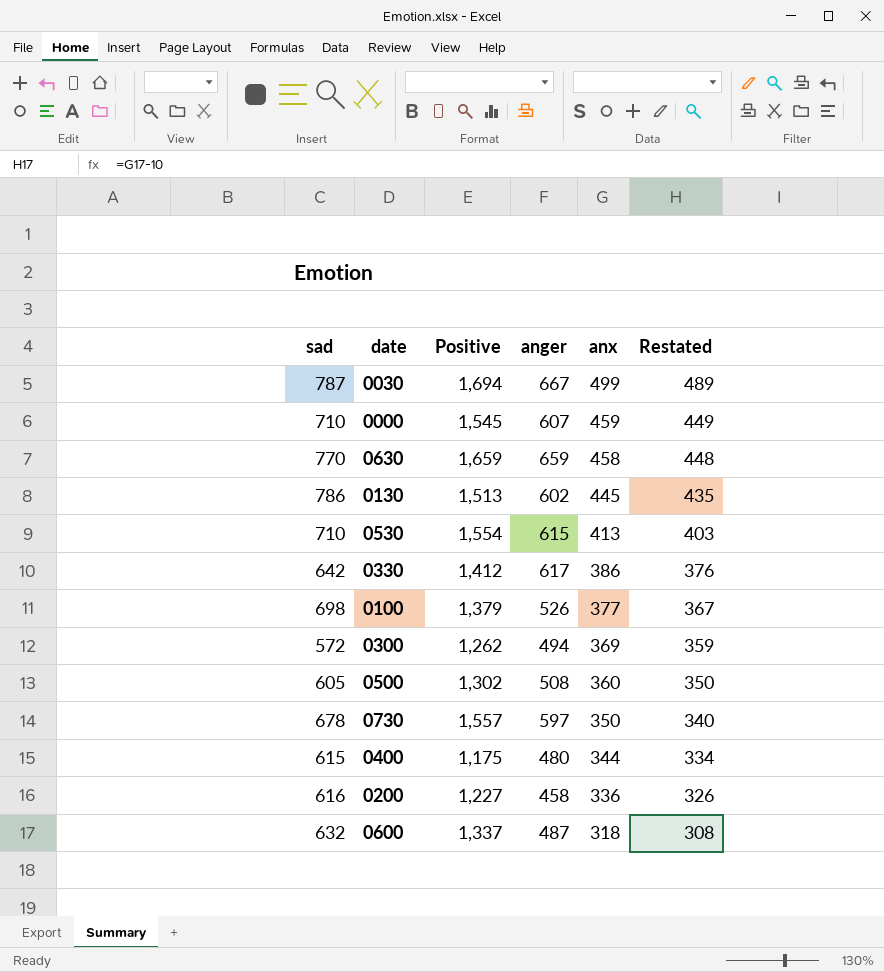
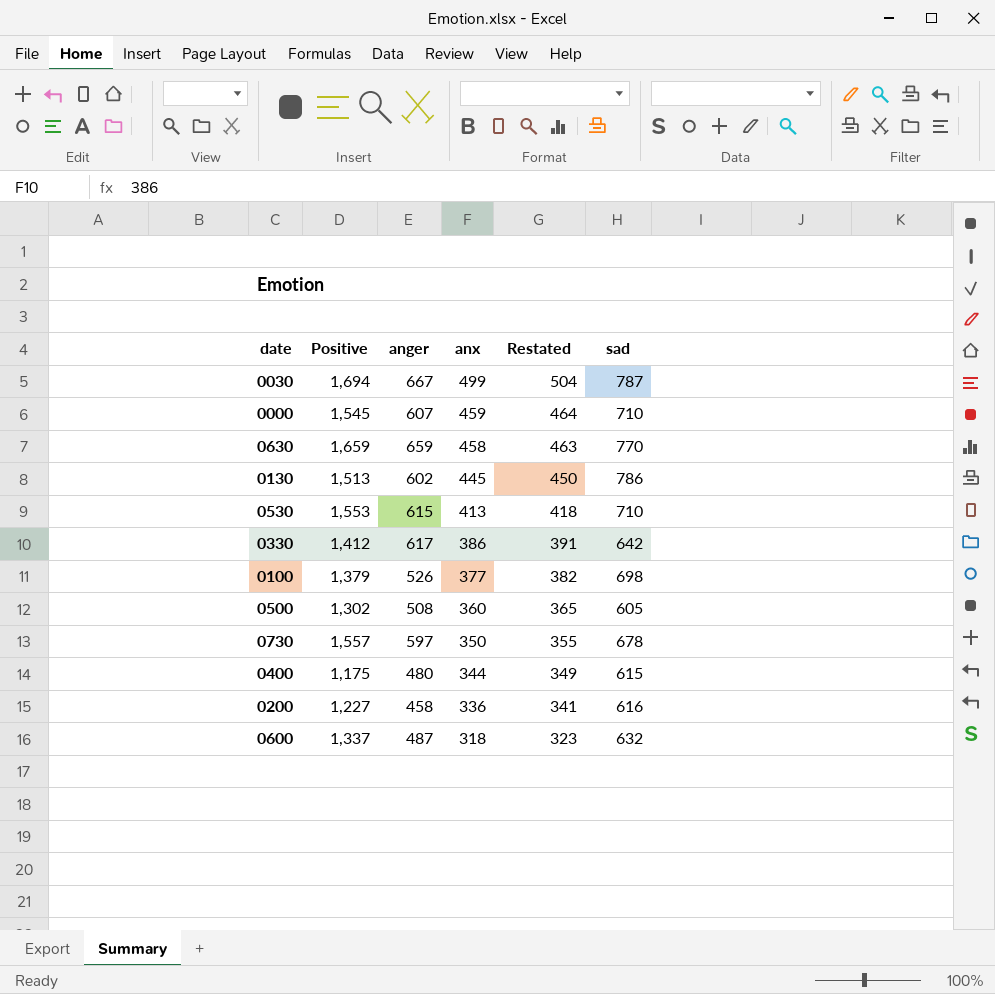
column Restated | formula: [anx] - 10 -> [anx] + 5
column sad | position: 1 -> 6
row 0300: 572 | 1,262 | 494 | 369 | 359 -> none
0530 | Positive: 1,554 -> 1,553

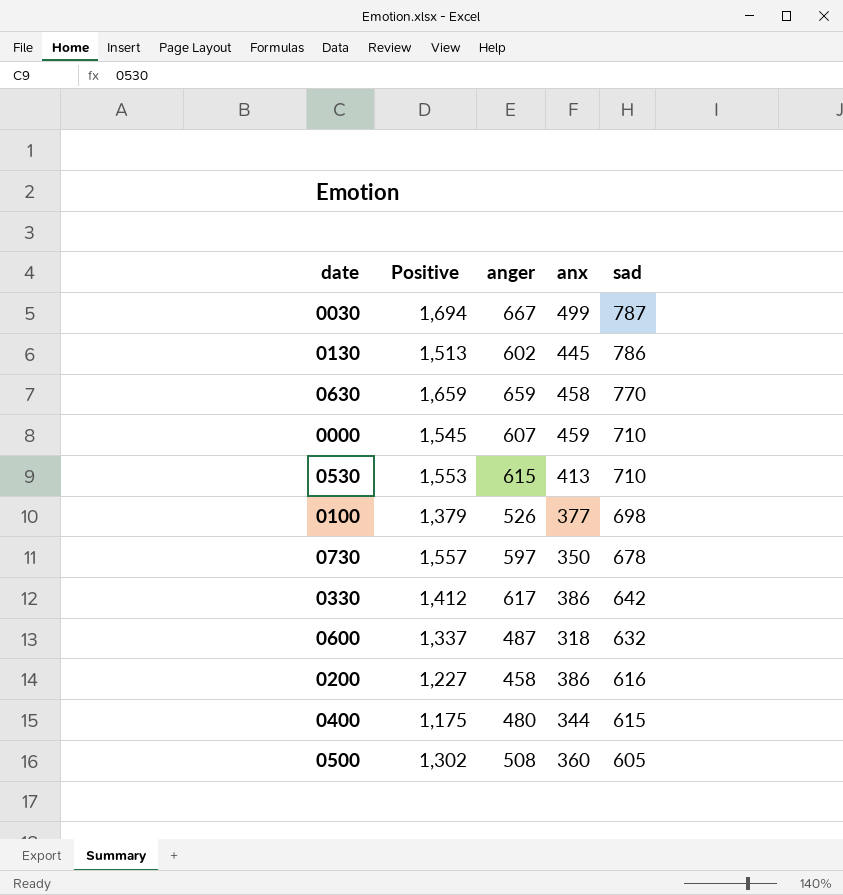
row order: anx descending -> sad descending
column Restated | formula: [anx] + 5 -> none
0200 | anx: 336 -> 386

